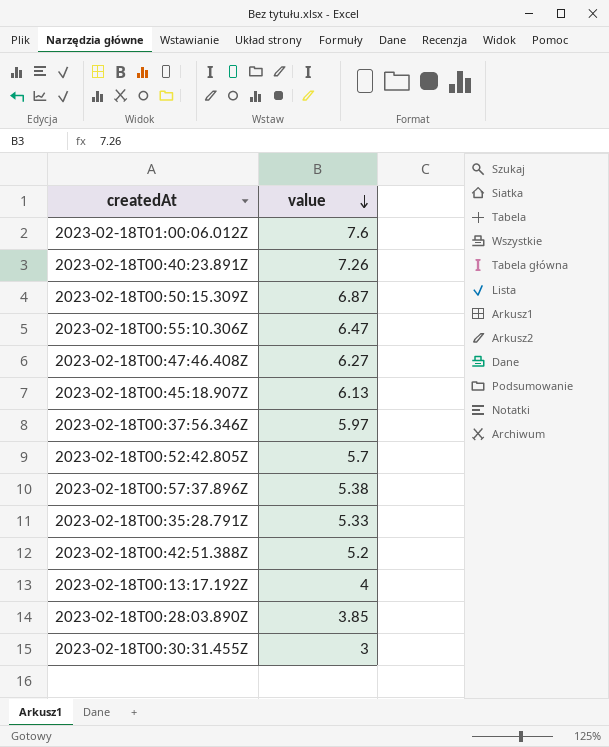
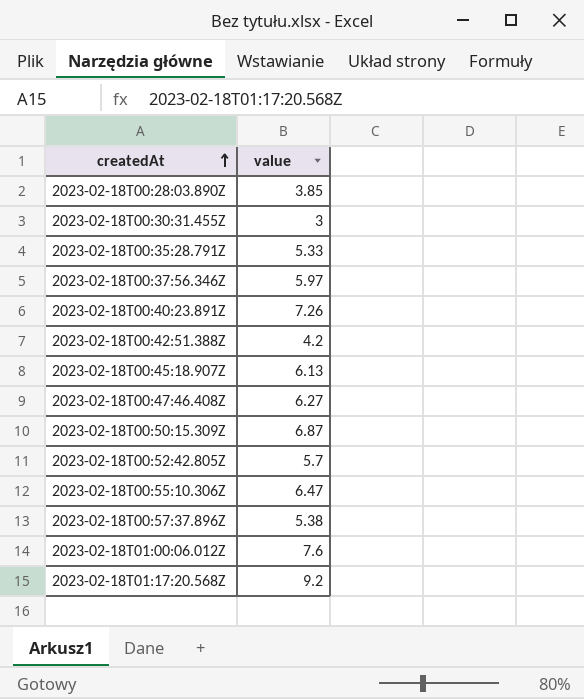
row order: value descending -> createdAt ascending
row 2023-02-18T00:13:17.192Z: 4 -> none
2023-02-18T00:42:51.388Z | value: 5.2 -> 4.2
row 2023-02-18T01:17:20.568Z: none -> 9.2

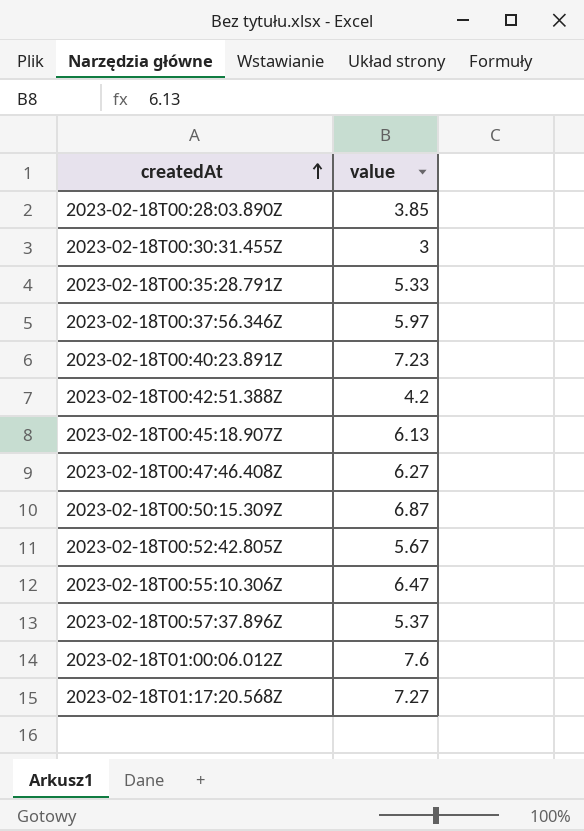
2023-02-18T00:40:23.891Z | value: 7.26 -> 7.23
2023-02-18T00:52:42.805Z | value: 5.7 -> 5.67
2023-02-18T00:57:37.896Z | value: 5.38 -> 5.37
2023-02-18T01:17:20.568Z | value: 9.2 -> 7.27

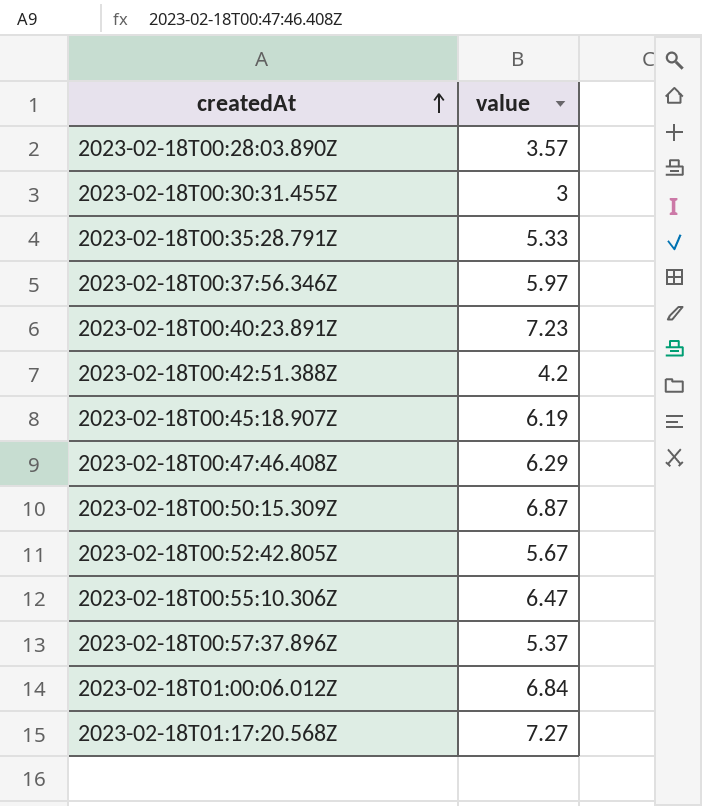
2023-02-18T00:28:03.890Z | value: 3.85 -> 3.57
2023-02-18T00:45:18.907Z | value: 6.13 -> 6.19
2023-02-18T00:47:46.408Z | value: 6.27 -> 6.29
2023-02-18T01:00:06.012Z | value: 7.6 -> 6.84

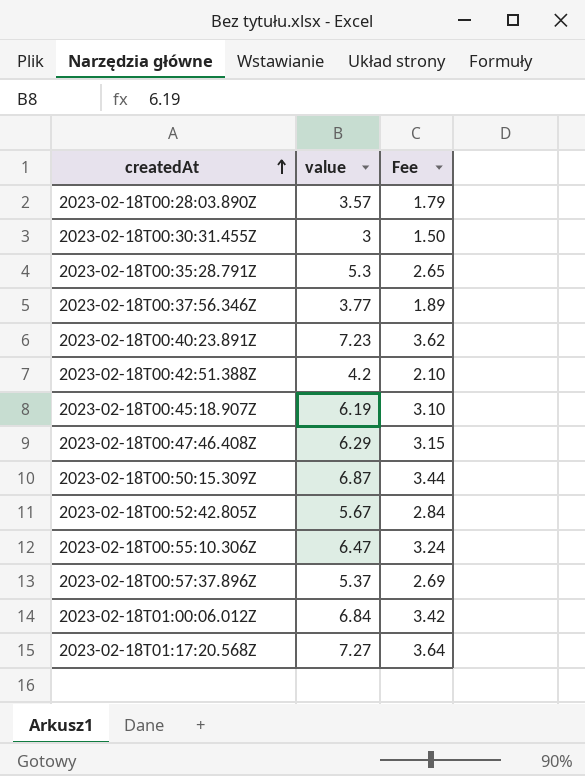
column Fee | formula: none -> [value] * 0.5
2023-02-18T00:35:28.791Z | value: 5.33 -> 5.3
2023-02-18T00:37:56.346Z | value: 5.97 -> 3.77

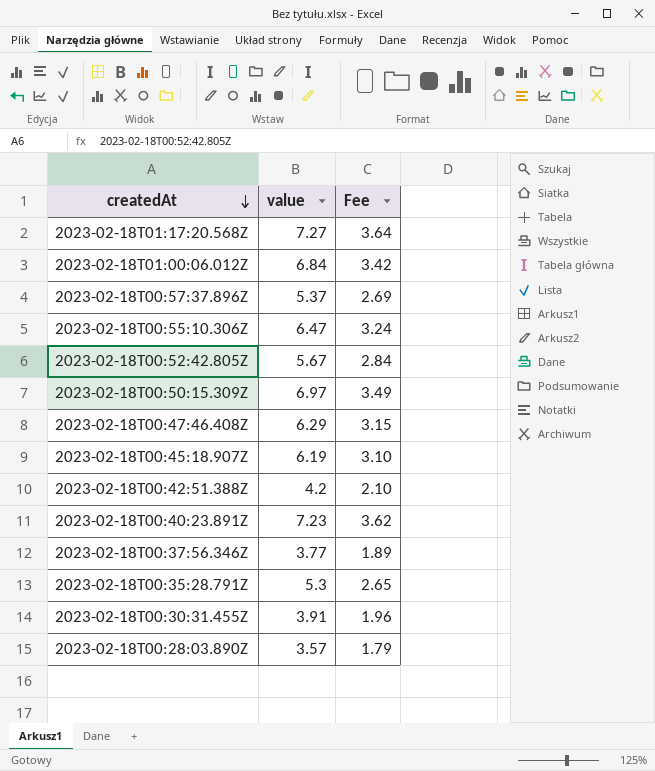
row order: createdAt ascending -> createdAt descending
2023-02-18T00:50:15.309Z | value: 6.87 -> 6.97
2023-02-18T00:50:15.309Z | Fee: 3.44 -> 3.49
2023-02-18T00:30:31.455Z | value: 3 -> 3.91
2023-02-18T00:30:31.455Z | Fee: 1.50 -> 1.96

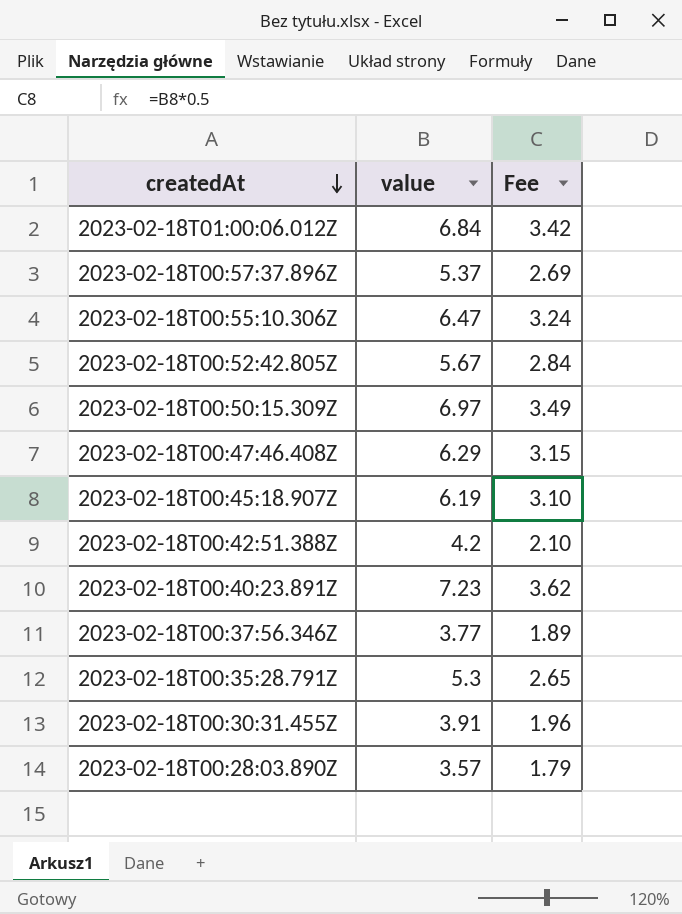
row 2023-02-18T01:17:20.568Z: 7.27 | 3.64 -> none

